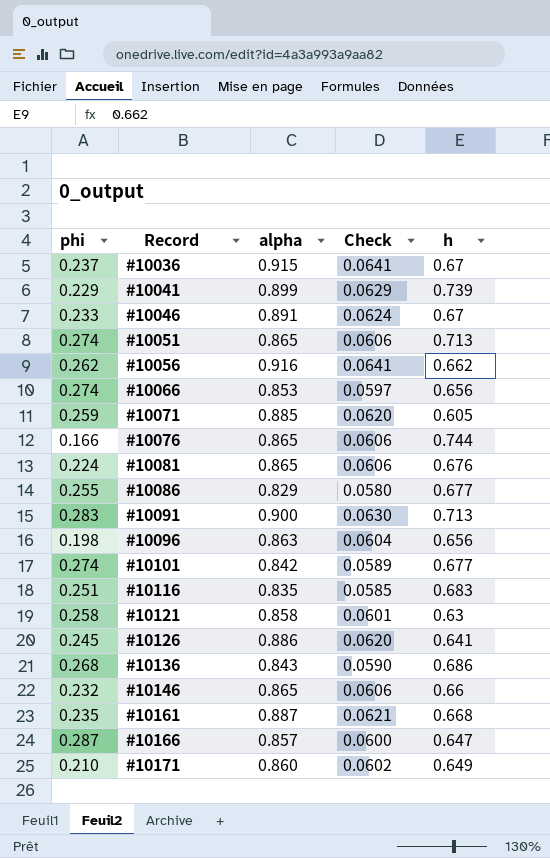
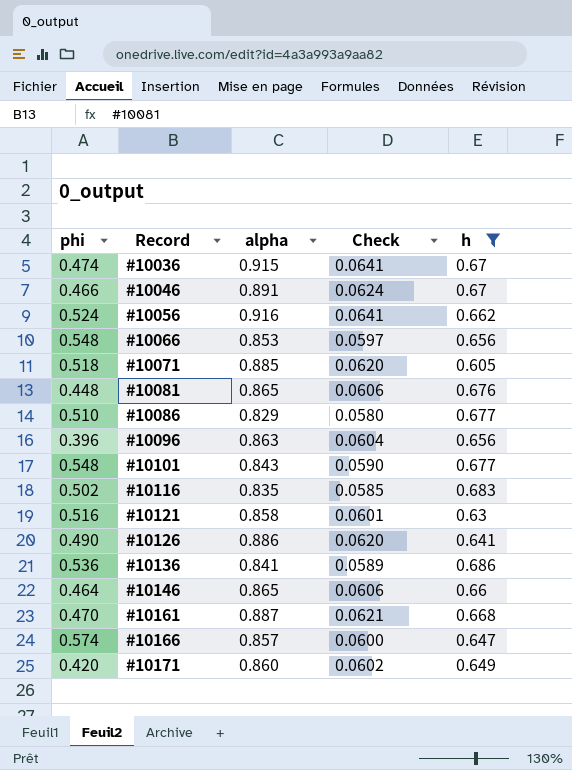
filter: none -> h <= 0.686
#10036 | phi: 0.237 -> 0.474
#10046 | phi: 0.233 -> 0.466
#10056 | phi: 0.262 -> 0.524
#10066 | phi: 0.274 -> 0.548
#10071 | phi: 0.259 -> 0.518
#10081 | phi: 0.224 -> 0.448
#10086 | phi: 0.255 -> 0.510
#10096 | phi: 0.198 -> 0.396
#10101 | phi: 0.274 -> 0.548
#10101 | alpha: 0.842 -> 0.843
#10101 | Check: 0.0589 -> 0.0590
#10116 | phi: 0.251 -> 0.502
#10121 | phi: 0.258 -> 0.516
#10126 | phi: 0.245 -> 0.490
#10136 | phi: 0.268 -> 0.536
#10136 | alpha: 0.843 -> 0.841
#10136 | Check: 0.0590 -> 0.0589
#10146 | phi: 0.232 -> 0.464
#10161 | phi: 0.235 -> 0.470
#10166 | phi: 0.287 -> 0.574
#10171 | phi: 0.210 -> 0.420

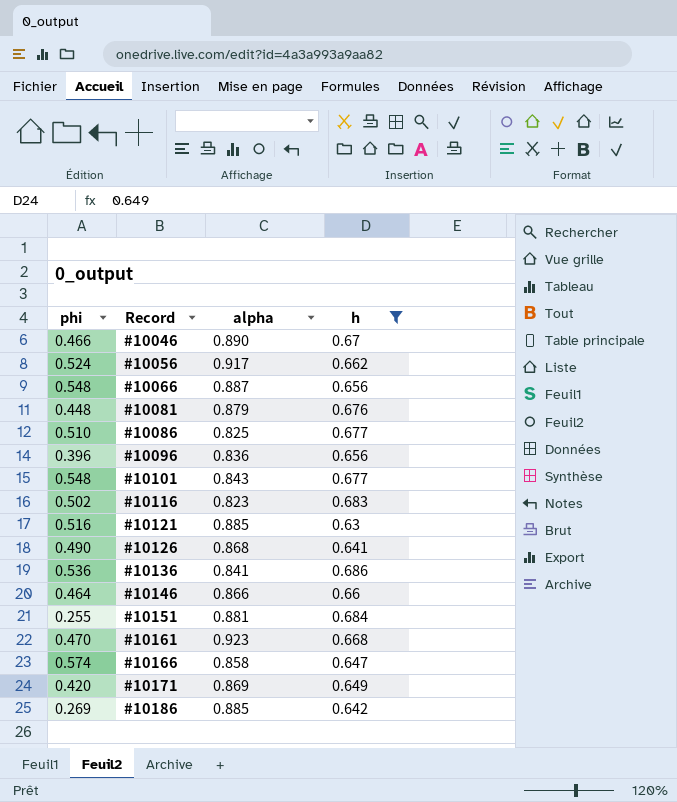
column Check | formula: [alpha] * 0.07 -> none
row #10036: 0.474 | 0.915 | 0.0641 | 0.67 -> none
row #10071: 0.518 | 0.885 | 0.0620 | 0.605 -> none
#10046 | alpha: 0.891 -> 0.890
#10056 | alpha: 0.916 -> 0.917
#10066 | alpha: 0.853 -> 0.887
#10081 | alpha: 0.865 -> 0.879
#10086 | alpha: 0.829 -> 0.825
#10096 | alpha: 0.863 -> 0.836
#10116 | alpha: 0.835 -> 0.823
#10121 | alpha: 0.858 -> 0.885
#10126 | alpha: 0.886 -> 0.868
#10146 | alpha: 0.865 -> 0.866
row #10151: none -> 0.255 | 0.881 | 0.684
#10161 | alpha: 0.887 -> 0.923
#10166 | alpha: 0.857 -> 0.858
#10171 | alpha: 0.860 -> 0.869
row #10186: none -> 0.269 | 0.885 | 0.642

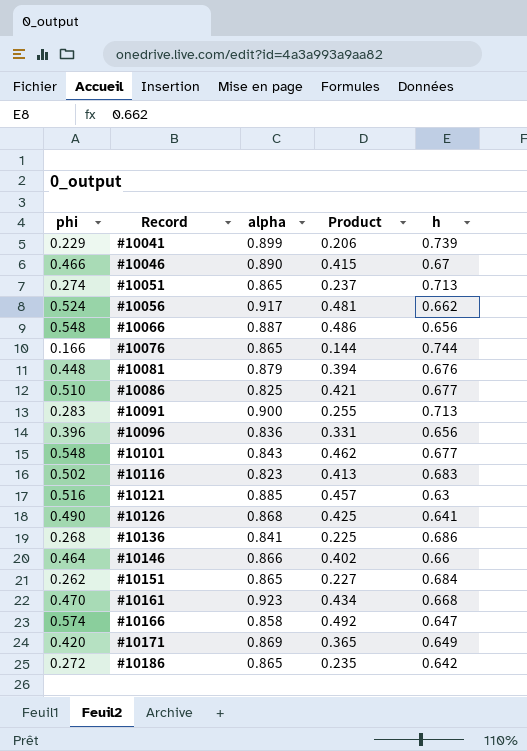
filter: h <= 0.686 -> none
column Product | formula: none -> [phi] * [alpha]
#10136 | phi: 0.536 -> 0.268
#10151 | phi: 0.255 -> 0.262
#10151 | alpha: 0.881 -> 0.865
#10186 | phi: 0.269 -> 0.272
#10186 | alpha: 0.885 -> 0.865

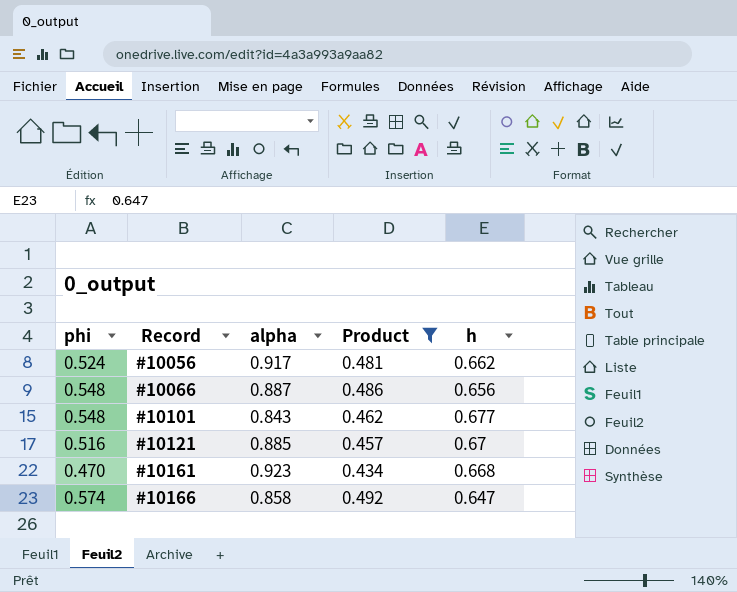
filter: none -> Product >= 0.434
#10121 | h: 0.63 -> 0.67

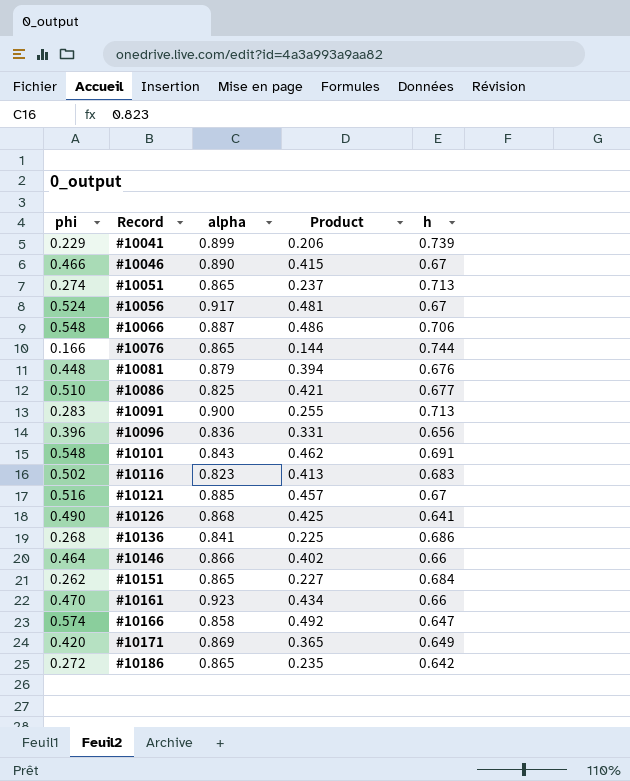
filter: Product >= 0.434 -> none
#10056 | h: 0.662 -> 0.67
#10066 | h: 0.656 -> 0.706
#10101 | h: 0.677 -> 0.691
#10161 | h: 0.668 -> 0.66

